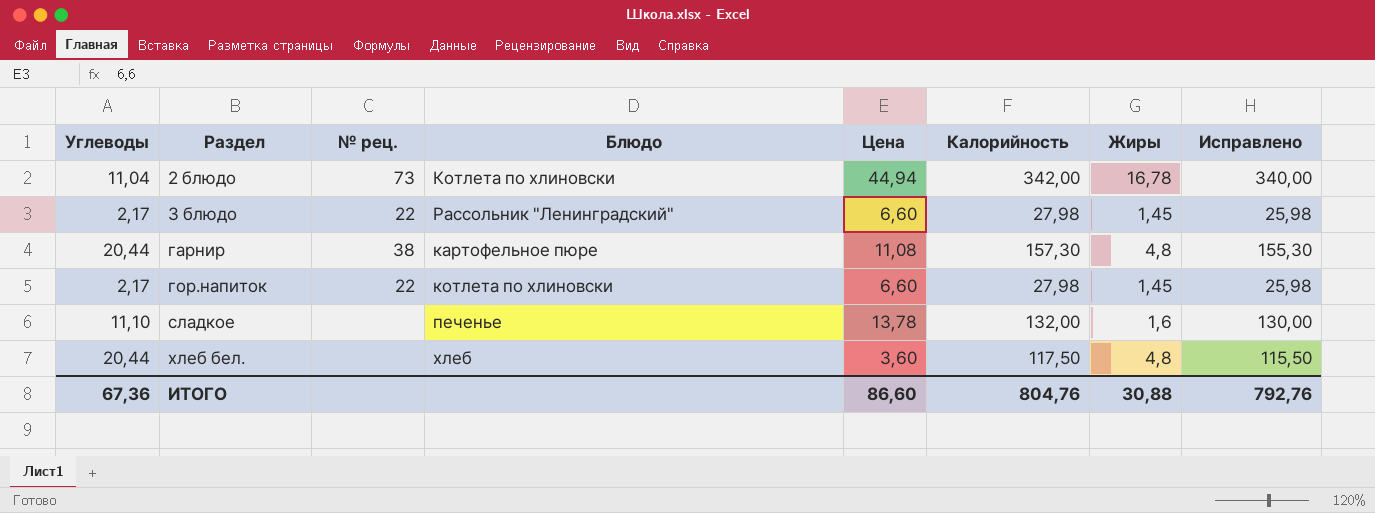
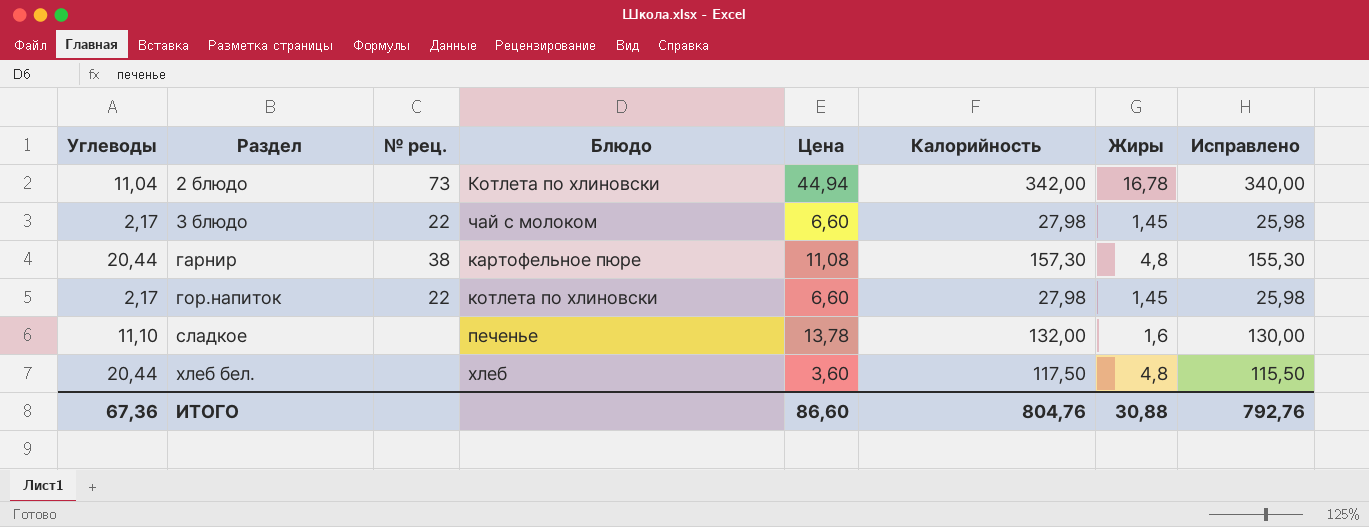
3 блюдо | Блюдо: Рассольник "Ленинградский" -> чай с молоком

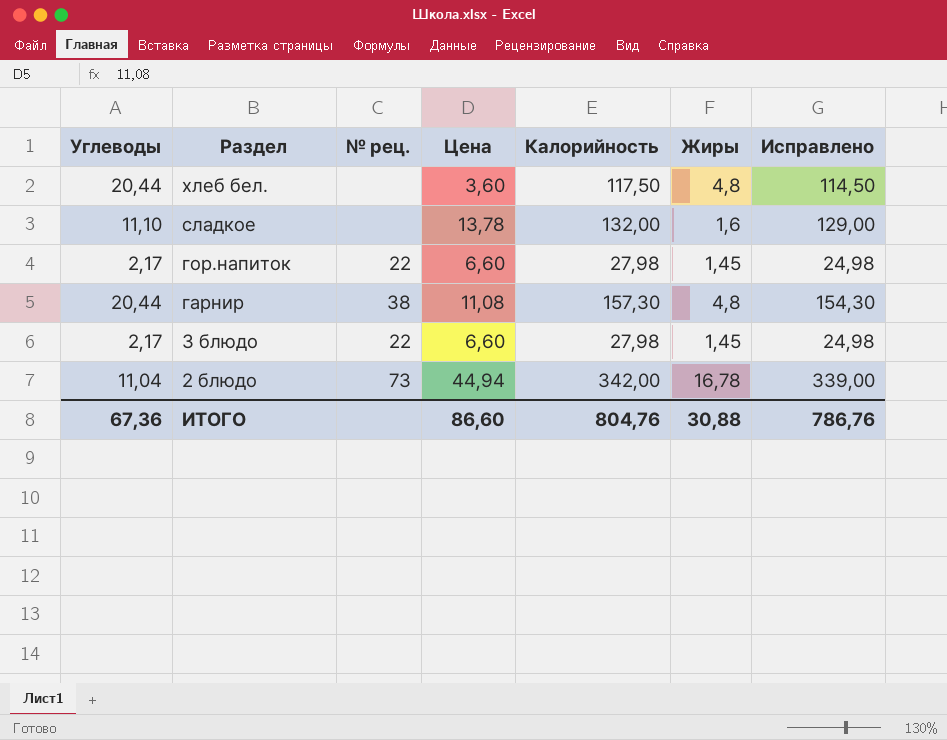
row order: Раздел ascending -> Раздел descending
column Блюдо | position: 4 -> none
column Исправлено | formula: [Калорийность] - 2 -> [Калорийность] - 3
ИТОГО | Исправлено: 792,76 -> 786,76

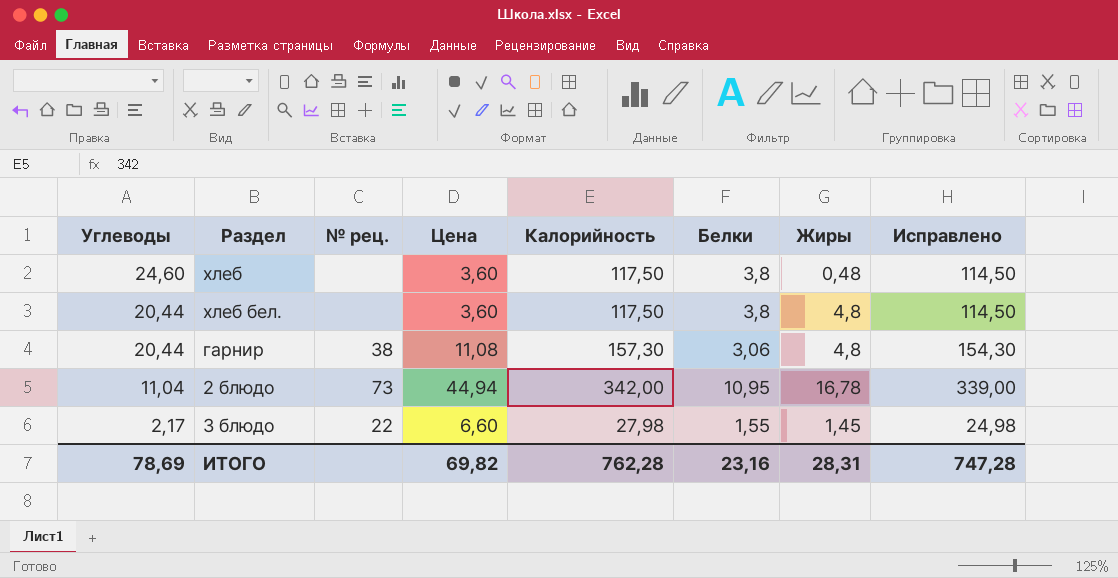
row order: Раздел descending -> Углеводы descending
column Белки | position: none -> 6
row сладкое: 11,10 | none | 13,78 | 132,00 | 1,6 | 129,00 -> none
row гор.напиток: 2,17 | 22 | 6,60 | 27,98 | 1,45 | 24,98 -> none
row хлеб: none -> 24,60 | none | 3,60 | 117,50 | 3,8 | 0,48 | 114,50
ИТОГО | Углеводы: 67,36 -> 78,69
ИТОГО | Цена: 86,60 -> 69,82
ИТОГО | Калорийность: 804,76 -> 762,28
ИТОГО | Жиры: 30,88 -> 28,31
ИТОГО | Исправлено: 786,76 -> 747,28

